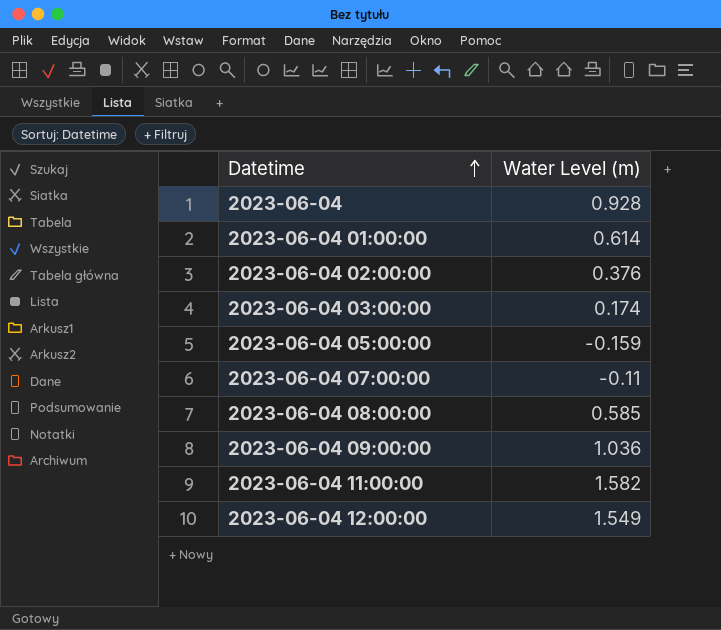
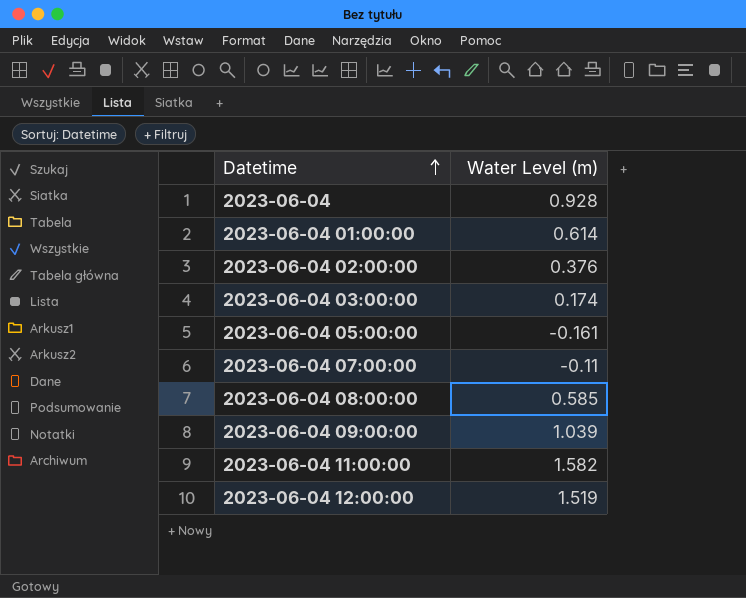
2023-06-04 05:00:00 | Water Level (m): -0.159 -> -0.161
2023-06-04 09:00:00 | Water Level (m): 1.036 -> 1.039
2023-06-04 12:00:00 | Water Level (m): 1.549 -> 1.519

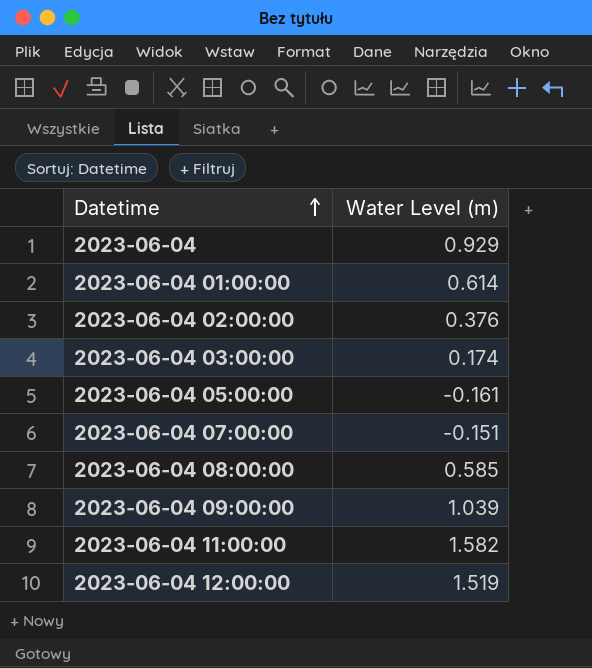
2023-06-04 | Water Level (m): 0.928 -> 0.929
2023-06-04 07:00:00 | Water Level (m): -0.11 -> -0.151

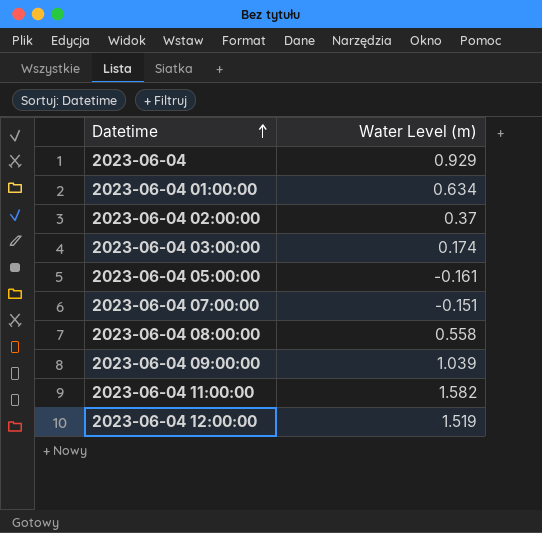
2023-06-04 01:00:00 | Water Level (m): 0.614 -> 0.634
2023-06-04 02:00:00 | Water Level (m): 0.376 -> 0.37
2023-06-04 08:00:00 | Water Level (m): 0.585 -> 0.558

